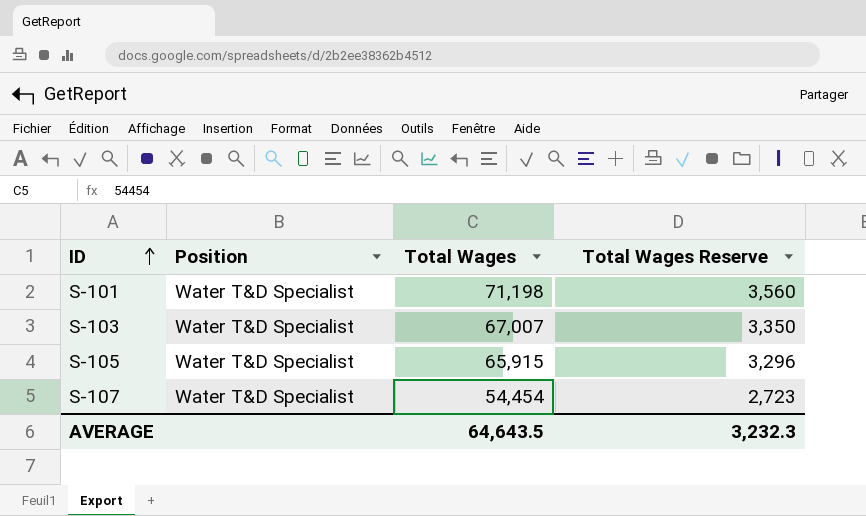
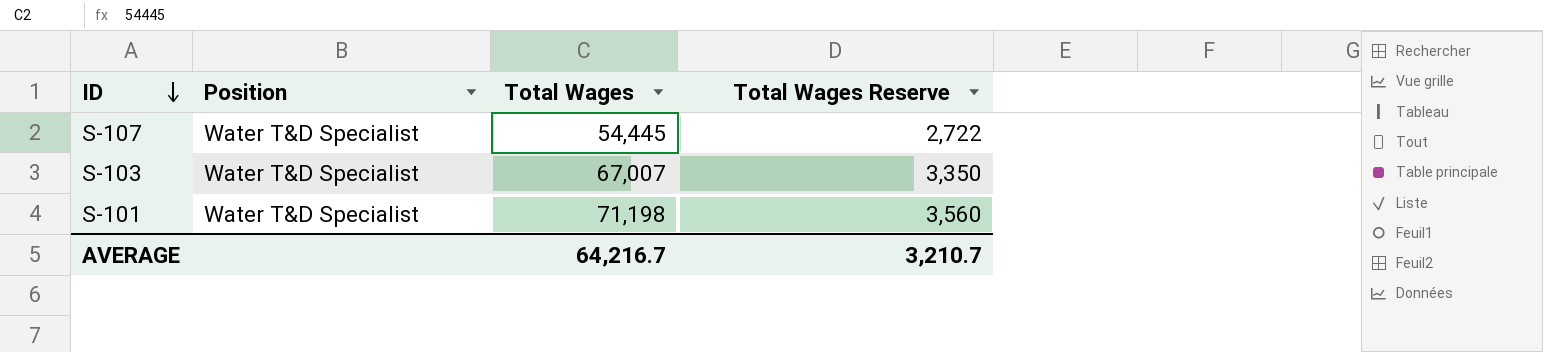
row order: ID ascending -> ID descending
row S-105: Water T&D Specialist | 65,915 | 3,296 -> none
S-107 | Total Wages: 54,454 -> 54,445
S-107 | Total Wages Reserve: 2,723 -> 2,722
AVERAGE | Total Wages: 64,643.5 -> 64,216.7
AVERAGE | Total Wages Reserve: 3,232.3 -> 3,210.7

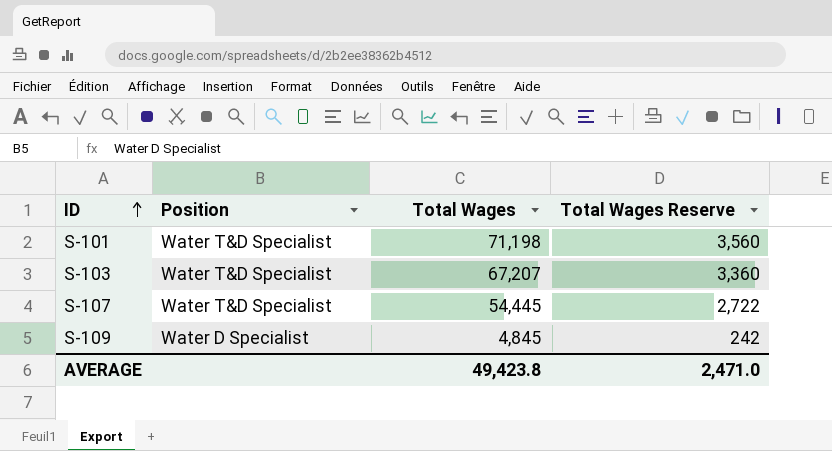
row order: ID descending -> ID ascending
S-103 | Total Wages: 67,007 -> 67,207
S-103 | Total Wages Reserve: 3,350 -> 3,360
row S-109: none -> Water D Specialist | 4,845 | 242
AVERAGE | Total Wages: 64,216.7 -> 49,423.8
AVERAGE | Total Wages Reserve: 3,210.7 -> 2,471.0

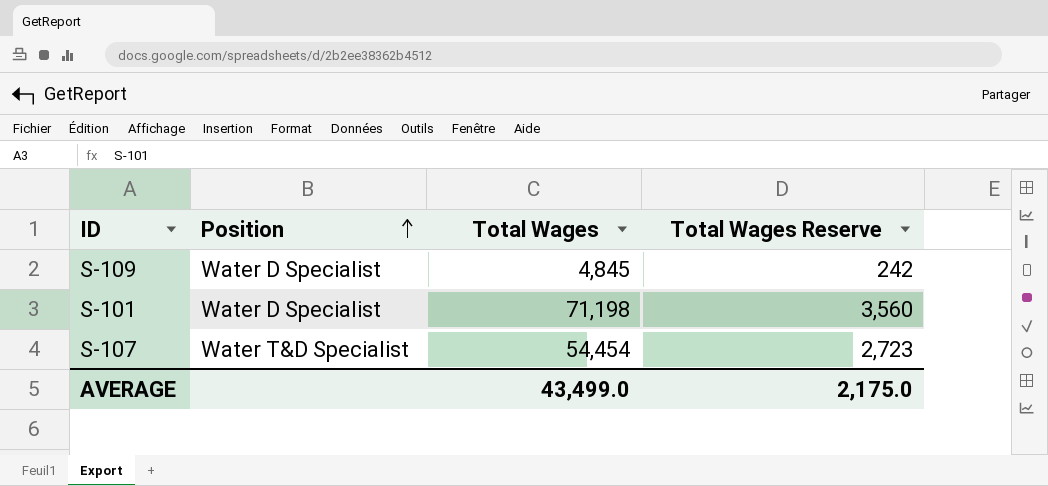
row order: ID ascending -> Position ascending
row S-103: Water T&D Specialist | 67,207 | 3,360 -> none
S-101 | Position: Water T&D Specialist -> Water D Specialist
S-107 | Total Wages: 54,445 -> 54,454
S-107 | Total Wages Reserve: 2,722 -> 2,723
AVERAGE | Total Wages: 49,423.8 -> 43,499.0
AVERAGE | Total Wages Reserve: 2,471.0 -> 2,175.0

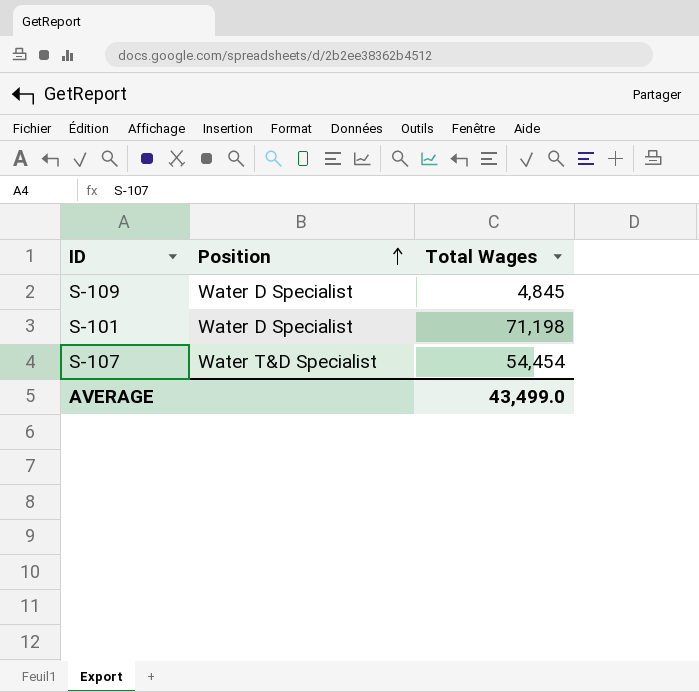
column Total Wages Reserve | formula: [Total Wages] * 0.05 -> none

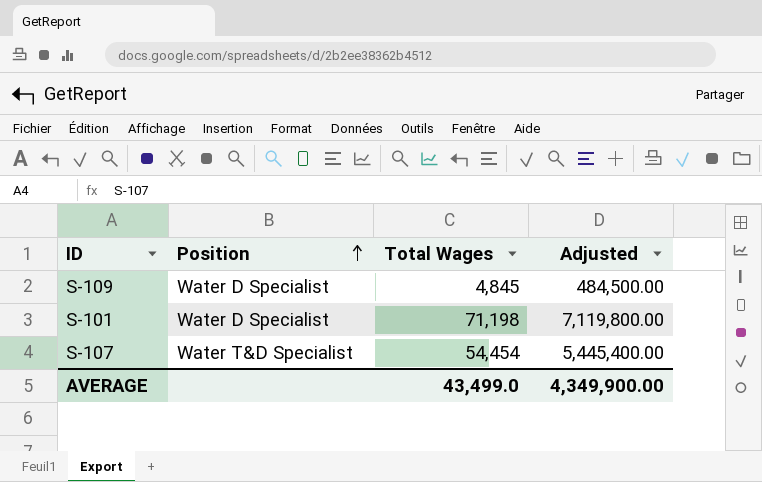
column Adjusted | formula: none -> [Total Wages] * 100

